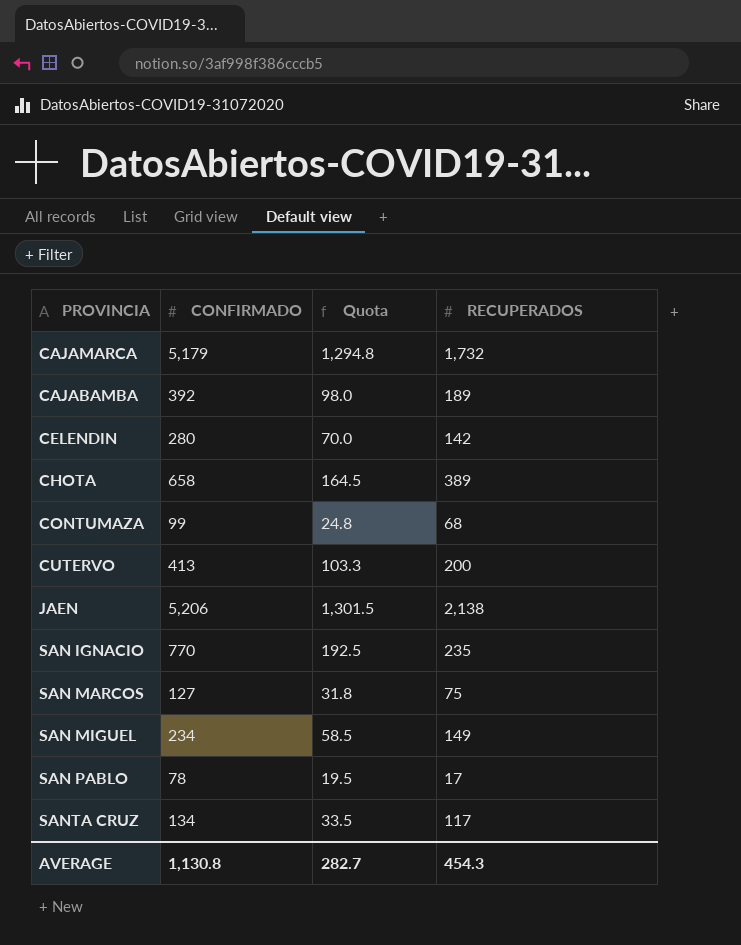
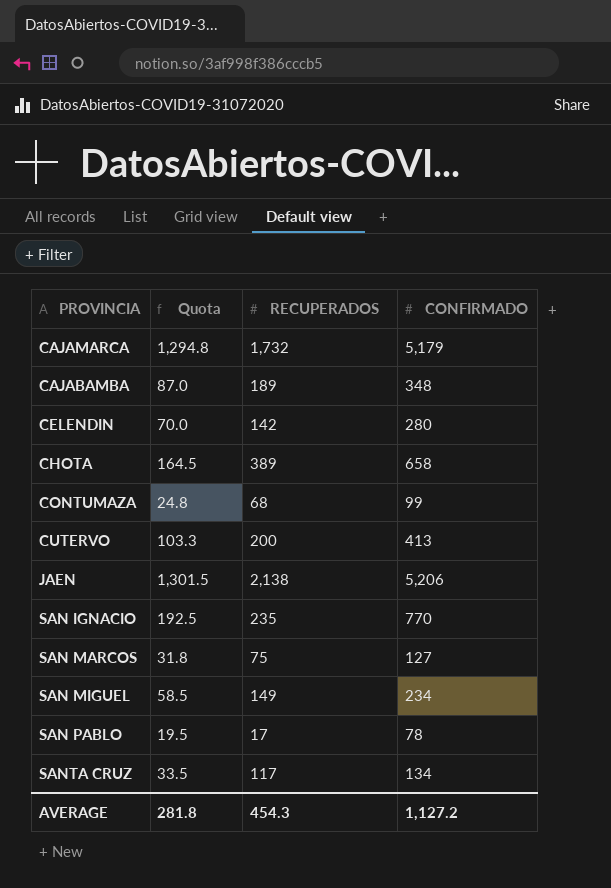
column CONFIRMADO | position: 2 -> 4
CAJABAMBA | Quota: 98.0 -> 87.0
CAJABAMBA | CONFIRMADO: 392 -> 348
AVERAGE | Quota: 282.7 -> 281.8
AVERAGE | CONFIRMADO: 1,130.8 -> 1,127.2

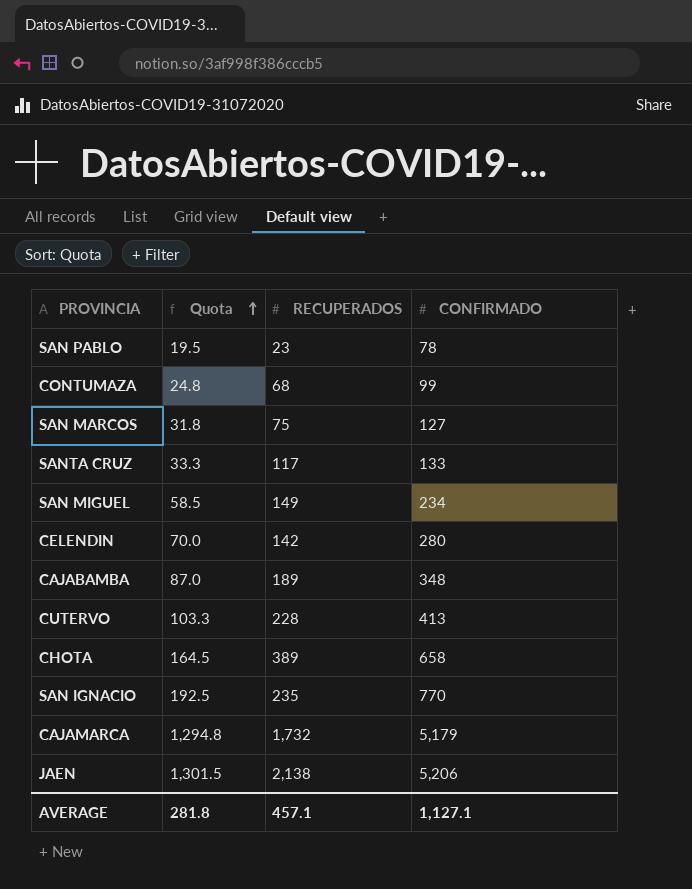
row order: none -> Quota ascending
SAN PABLO | RECUPERADOS: 17 -> 23
SANTA CRUZ | Quota: 33.5 -> 33.3
SANTA CRUZ | CONFIRMADO: 134 -> 133
CUTERVO | RECUPERADOS: 200 -> 228
AVERAGE | RECUPERADOS: 454.3 -> 457.1
AVERAGE | CONFIRMADO: 1,127.2 -> 1,127.1

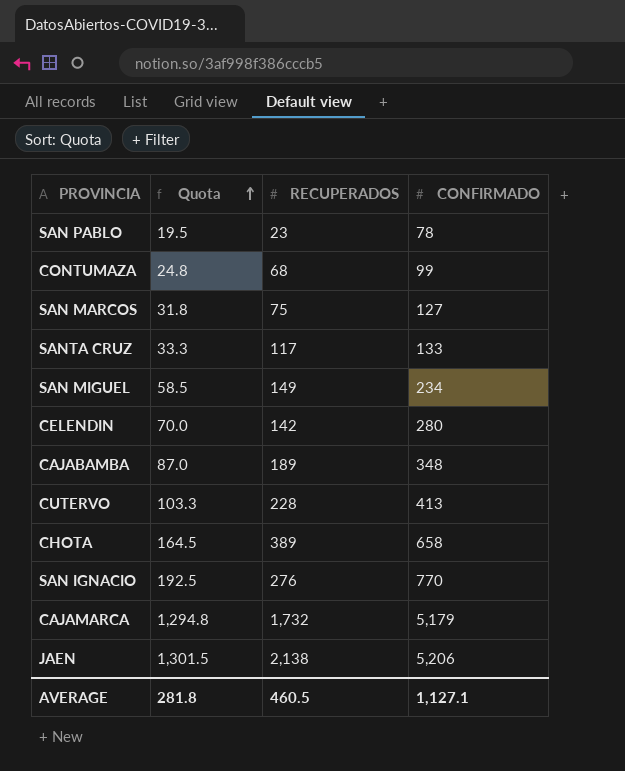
SAN IGNACIO | RECUPERADOS: 235 -> 276
AVERAGE | RECUPERADOS: 457.1 -> 460.5

